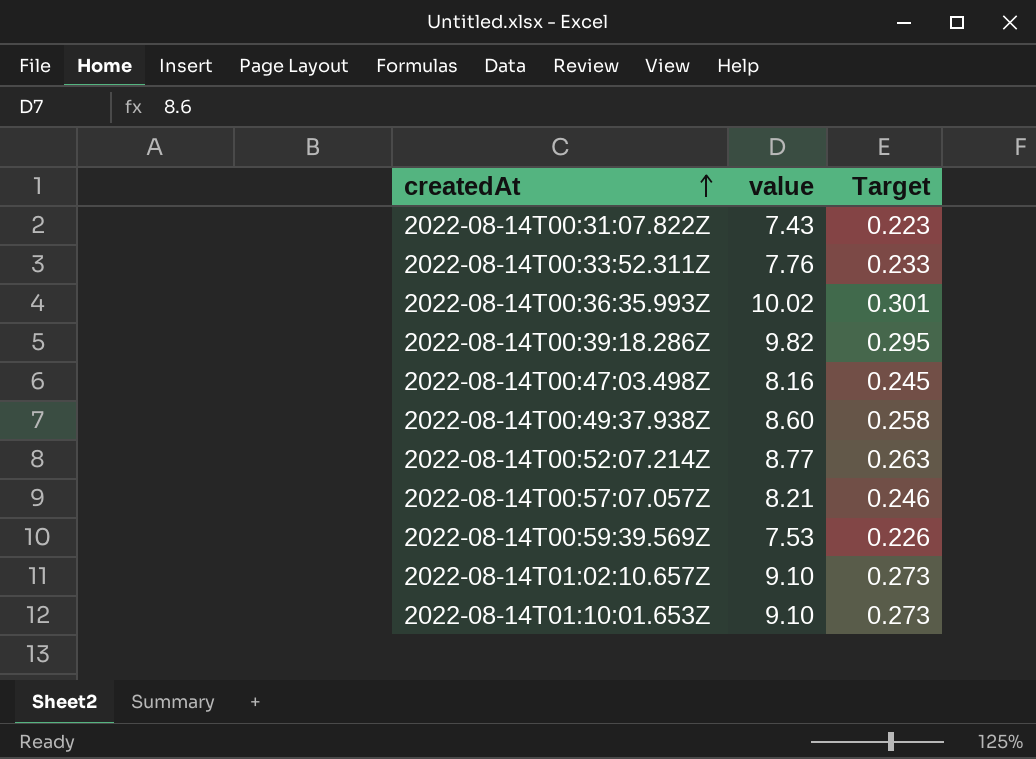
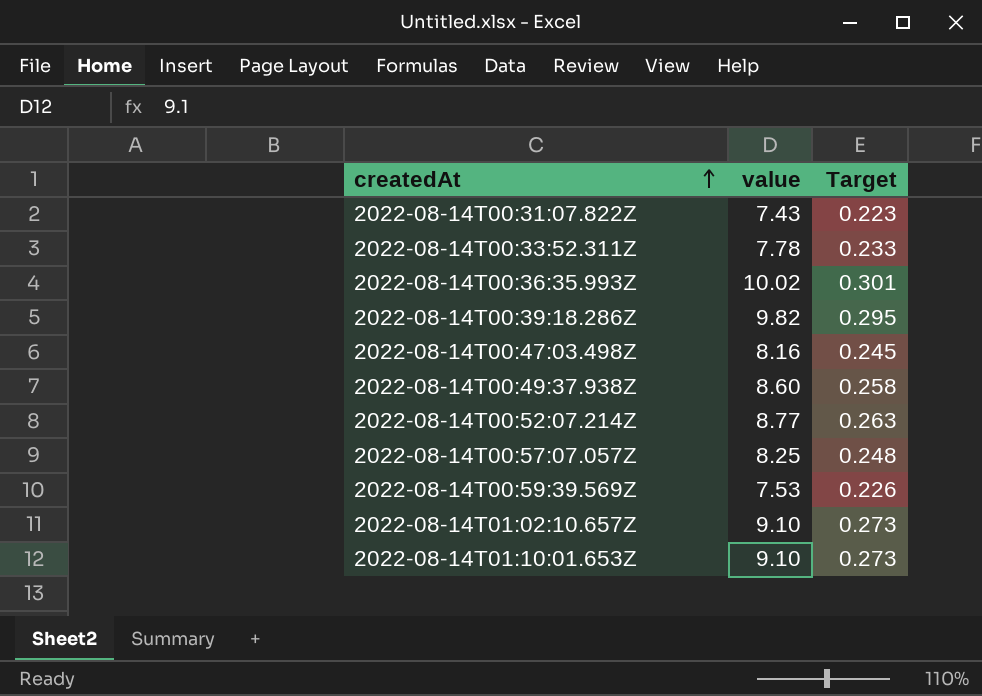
2022-08-14T00:33:52.311Z | value: 7.76 -> 7.78
2022-08-14T00:57:07.057Z | value: 8.21 -> 8.25
2022-08-14T00:57:07.057Z | Target: 0.246 -> 0.248

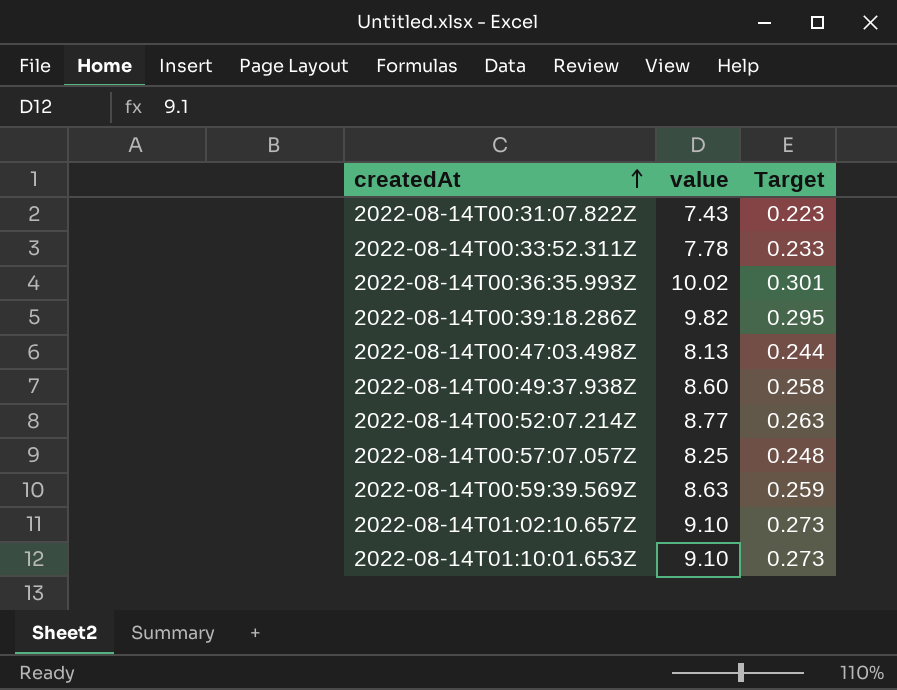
2022-08-14T00:47:03.498Z | value: 8.16 -> 8.13
2022-08-14T00:47:03.498Z | Target: 0.245 -> 0.244
2022-08-14T00:59:39.569Z | value: 7.53 -> 8.63
2022-08-14T00:59:39.569Z | Target: 0.226 -> 0.259

